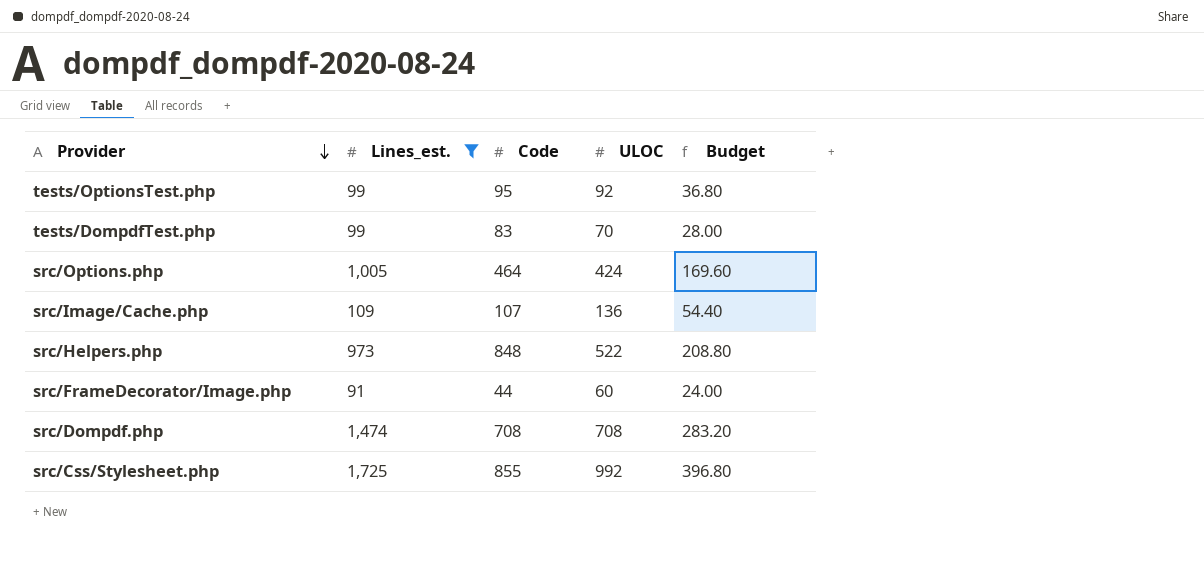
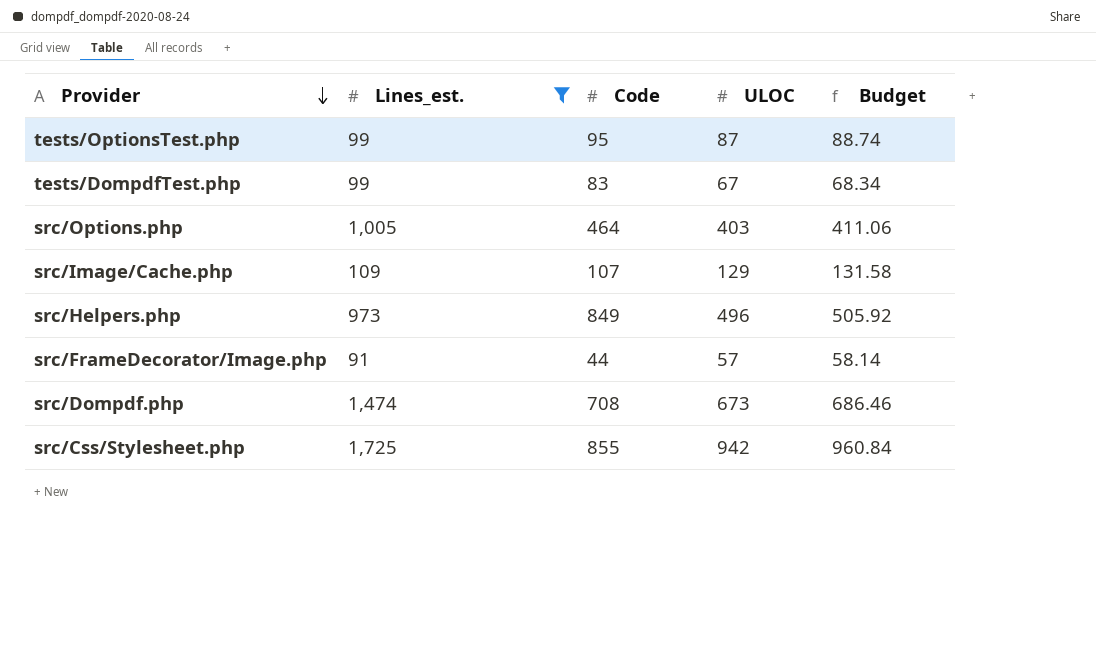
column Budget | formula: [ULOC] * 0.4 -> [ULOC] * 1.02
tests/OptionsTest.php | ULOC: 92 -> 87
tests/DompdfTest.php | ULOC: 70 -> 67
src/Options.php | ULOC: 424 -> 403
src/Image/Cache.php | ULOC: 136 -> 129
src/Helpers.php | Code: 848 -> 849
src/Helpers.php | ULOC: 522 -> 496
src/FrameDecorator/Image.php | ULOC: 60 -> 57
src/Dompdf.php | ULOC: 708 -> 673
src/Css/Stylesheet.php | ULOC: 992 -> 942

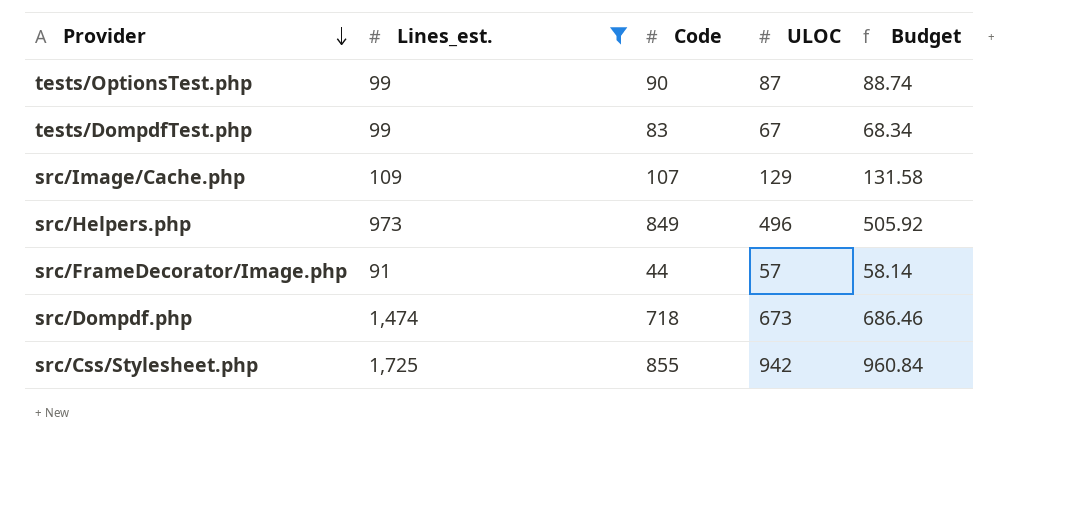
row src/Options.php: 1,005 | 464 | 403 | 411.06 -> none
tests/OptionsTest.php | Code: 95 -> 90
src/Dompdf.php | Code: 708 -> 718

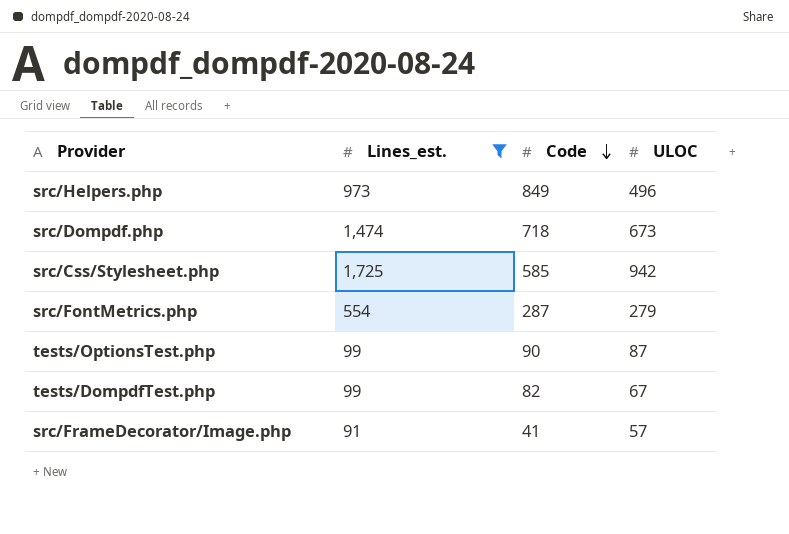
row order: Provider descending -> Code descending
column Budget | formula: [ULOC] * 1.02 -> none
row src/Image/Cache.php: 109 | 107 | 129 | 131.58 -> none
src/Css/Stylesheet.php | Code: 855 -> 585
row src/FontMetrics.php: none -> 554 | 287 | 279
tests/DompdfTest.php | Code: 83 -> 82
src/FrameDecorator/Image.php | Code: 44 -> 41

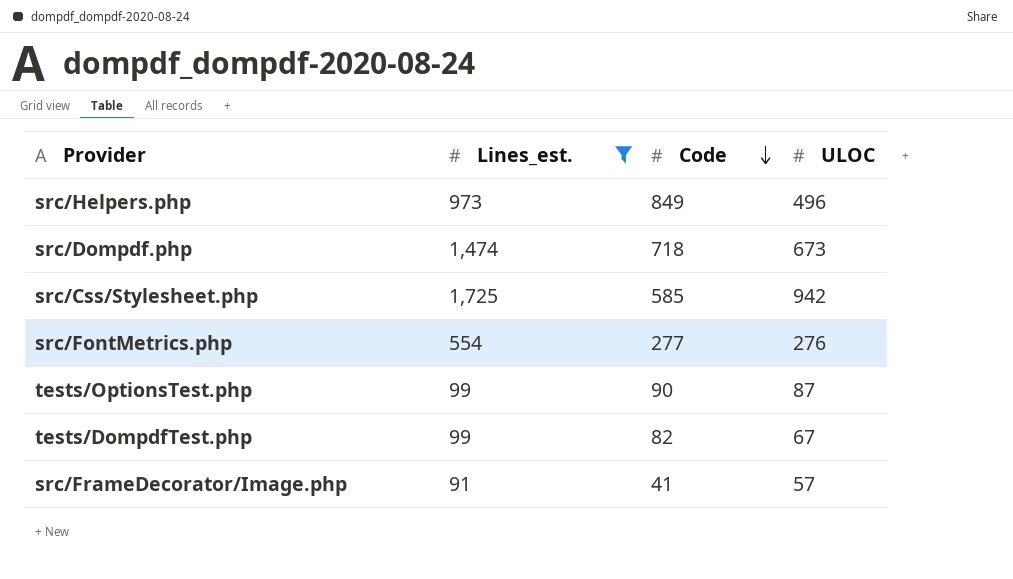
src/FontMetrics.php | Code: 287 -> 277
src/FontMetrics.php | ULOC: 279 -> 276

